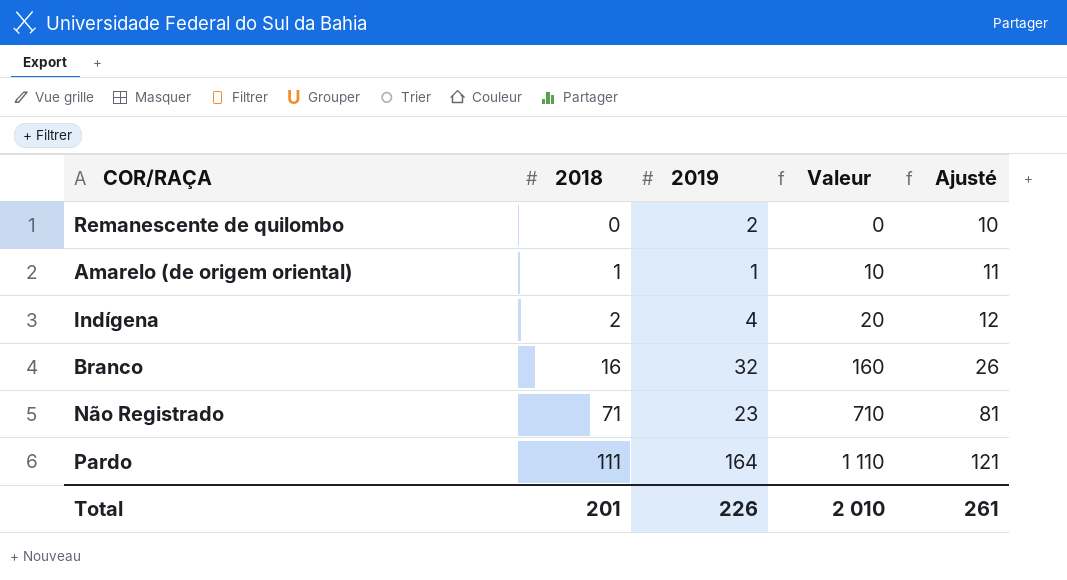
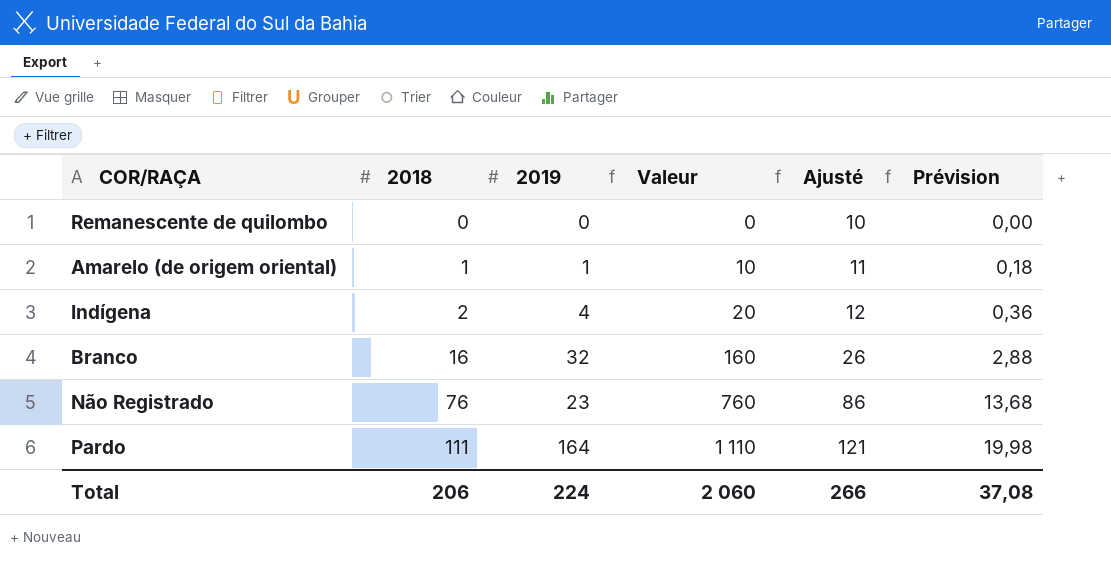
column Prévision | formula: none -> [2018] * 0,18
Remanescente de quilombo | 2019: 2 -> 0
Não Registrado | 2018: 71 -> 76
Não Registrado | Valeur: 710 -> 760
Não Registrado | Ajusté: 81 -> 86
Total | 2018: 201 -> 206
Total | 2019: 226 -> 224
Total | Valeur: 2 010 -> 2 060
Total | Ajusté: 261 -> 266

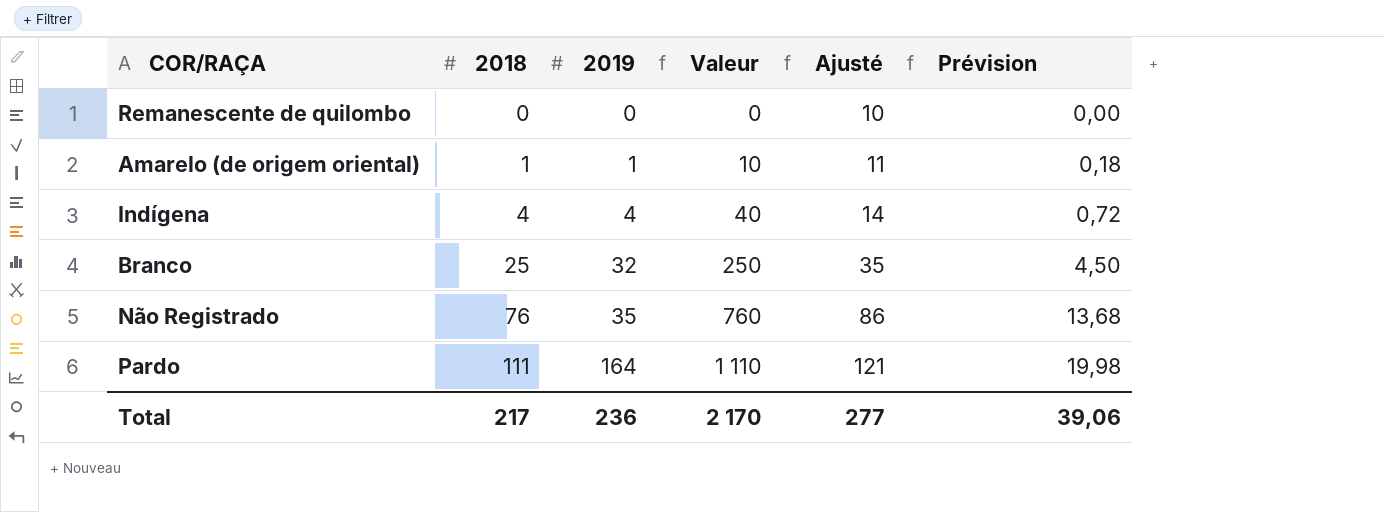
Indígena | 2018: 2 -> 4
Indígena | Valeur: 20 -> 40
Indígena | Ajusté: 12 -> 14
Indígena | Prévision: 0,36 -> 0,72
Branco | 2018: 16 -> 25
Branco | Valeur: 160 -> 250
Branco | Ajusté: 26 -> 35
Branco | Prévision: 2,88 -> 4,50
Não Registrado | 2019: 23 -> 35
Total | 2018: 206 -> 217
Total | 2019: 224 -> 236
Total | Valeur: 2 060 -> 2 170
Total | Ajusté: 266 -> 277
Total | Prévision: 37,08 -> 39,06

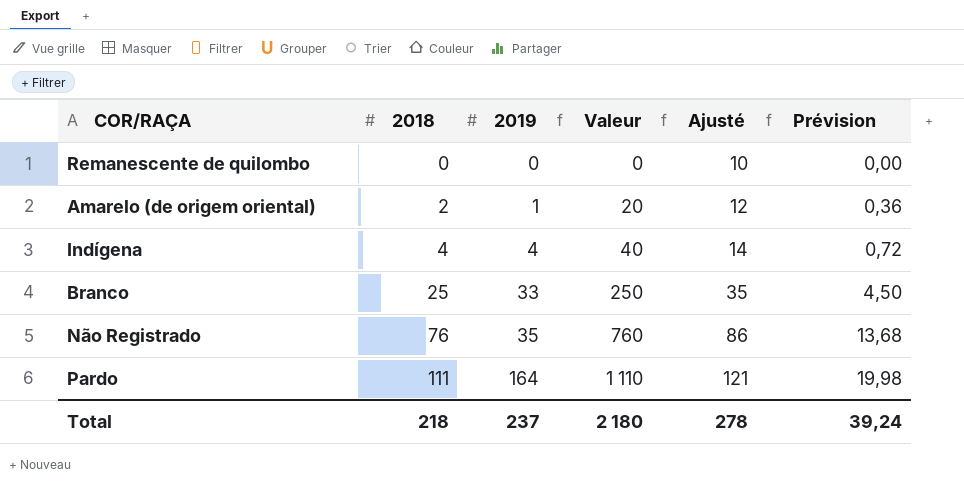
Amarelo (de origem oriental) | 2018: 1 -> 2
Amarelo (de origem oriental) | Valeur: 10 -> 20
Amarelo (de origem oriental) | Ajusté: 11 -> 12
Amarelo (de origem oriental) | Prévision: 0,18 -> 0,36
Branco | 2019: 32 -> 33
Total | 2018: 217 -> 218
Total | 2019: 236 -> 237
Total | Valeur: 2 170 -> 2 180
Total | Ajusté: 277 -> 278
Total | Prévision: 39,06 -> 39,24

